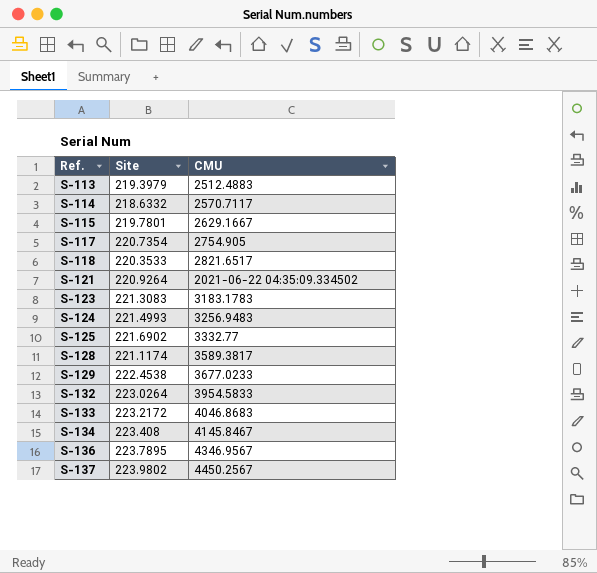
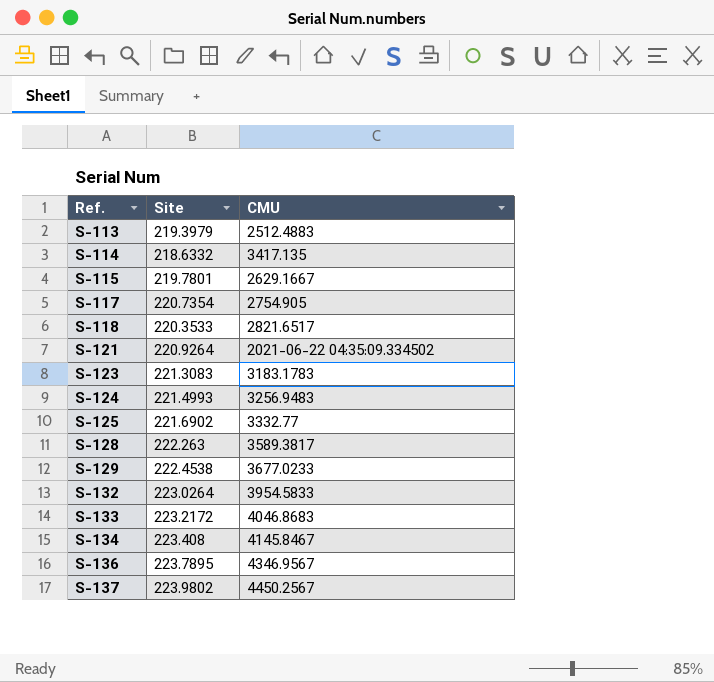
S-114 | CMU: 2570.7117 -> 3417.135
S-128 | Site: 221.1174 -> 222.263

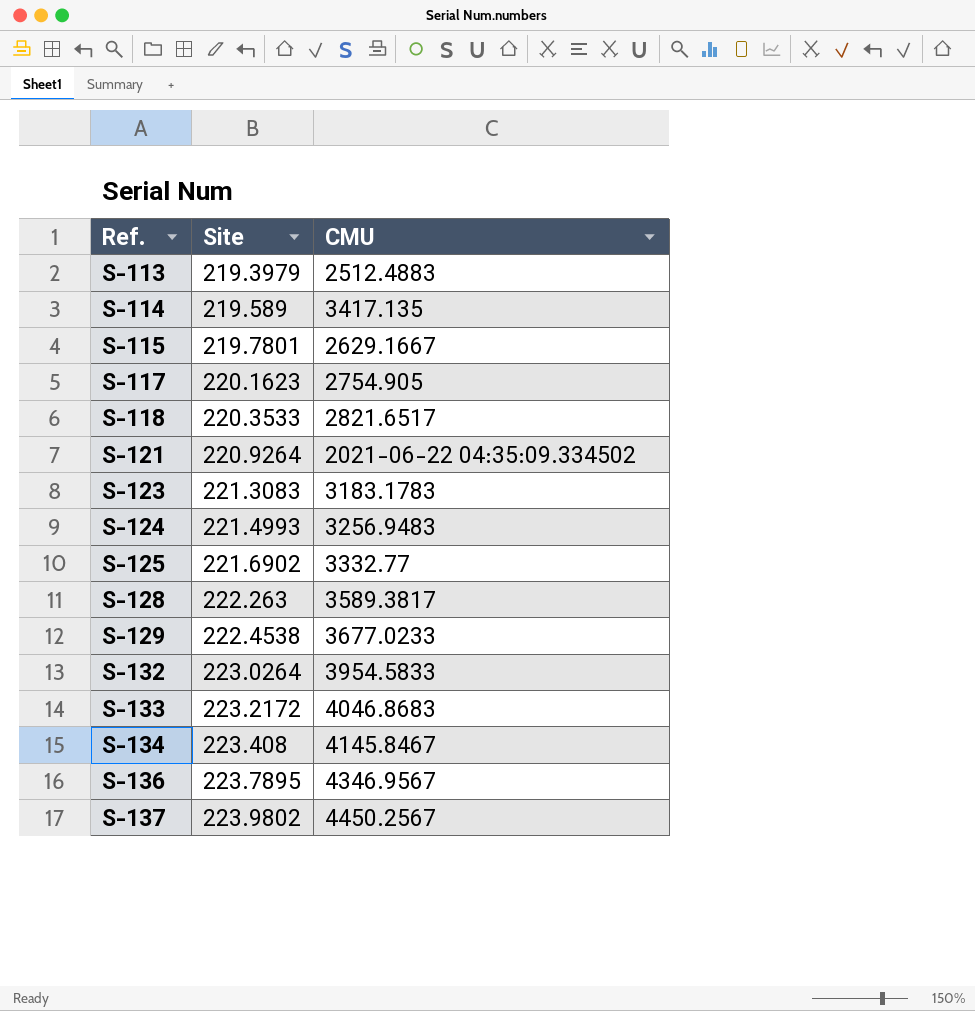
S-114 | Site: 218.6332 -> 219.589
S-117 | Site: 220.7354 -> 220.1623

